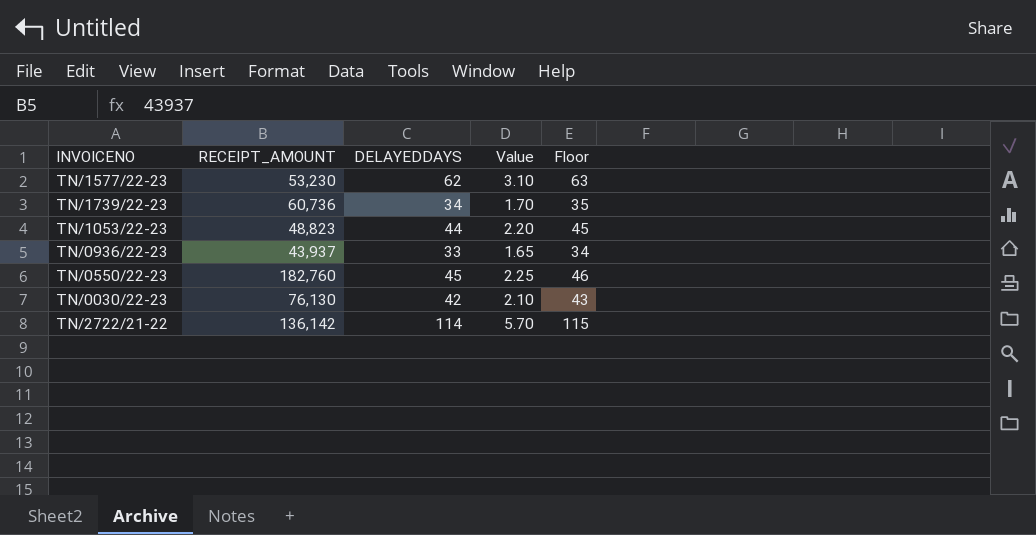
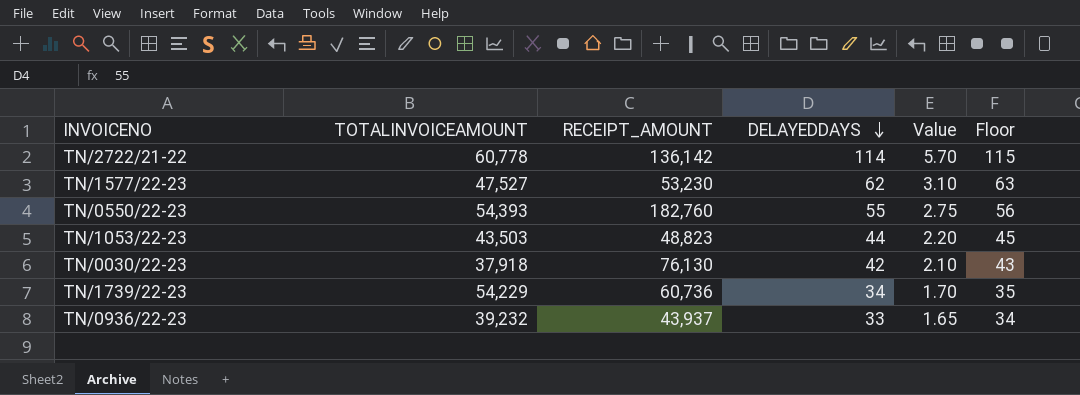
row order: none -> DELAYEDDAYS descending
column TOTALINVOICEAMOUNT | position: none -> 2
TN/0550/22-23 | DELAYEDDAYS: 45 -> 55
TN/0550/22-23 | Value: 2.25 -> 2.75
TN/0550/22-23 | Floor: 46 -> 56

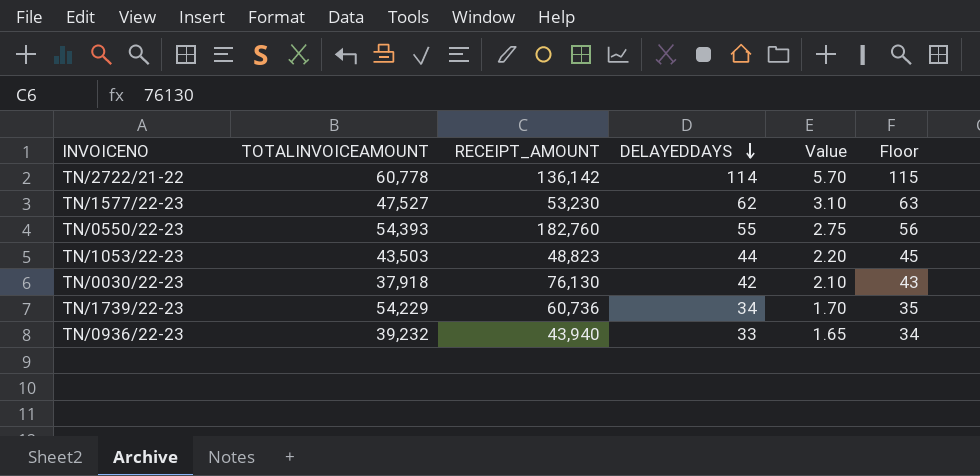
TN/0936/22-23 | RECEIPT_AMOUNT: 43,937 -> 43,940

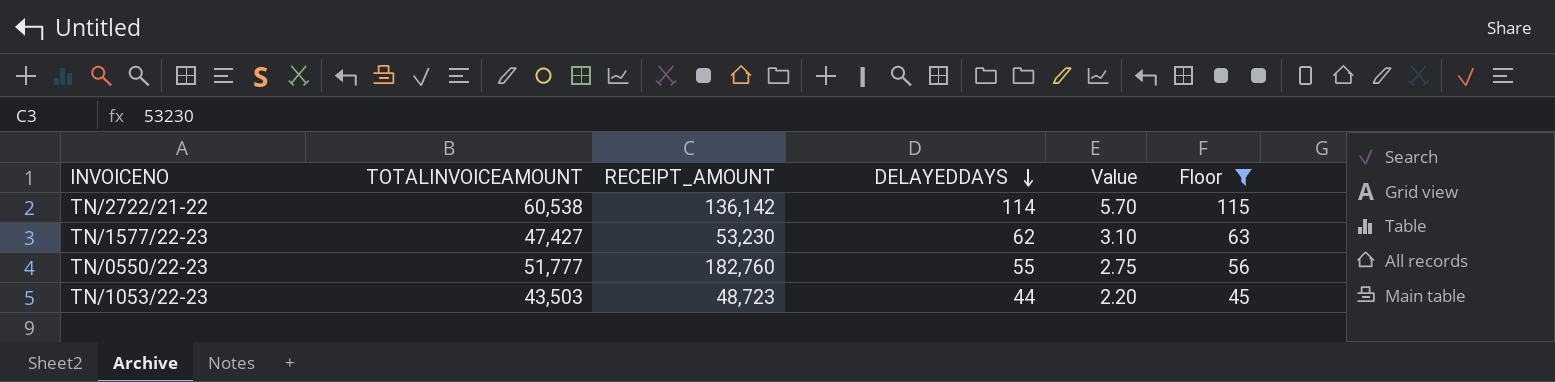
filter: none -> Floor >= 45
TN/2722/21-22 | TOTALINVOICEAMOUNT: 60,778 -> 60,538
TN/1577/22-23 | TOTALINVOICEAMOUNT: 47,527 -> 47,427
TN/0550/22-23 | TOTALINVOICEAMOUNT: 54,393 -> 51,777
TN/1053/22-23 | RECEIPT_AMOUNT: 48,823 -> 48,723

